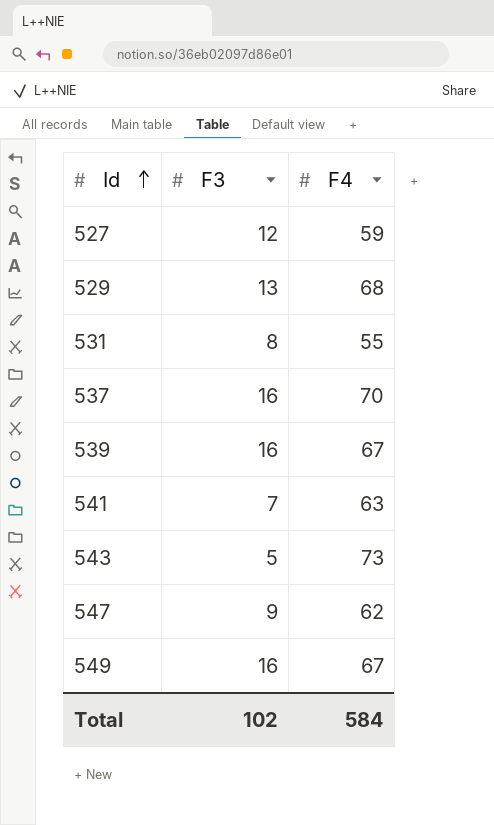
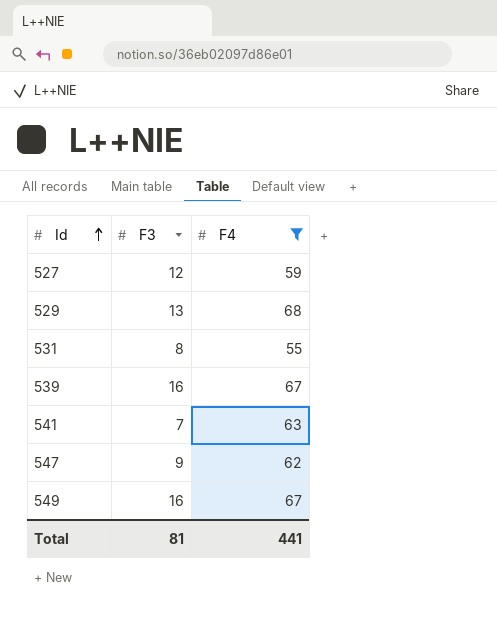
filter: none -> F4 <= 68
Total | F3: 102 -> 81
Total | F4: 584 -> 441

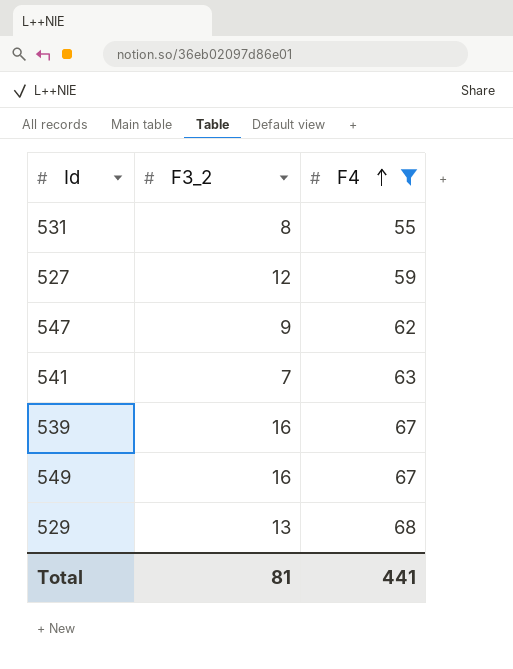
row order: Id ascending -> F4 ascending
column name: F3 -> F3_2

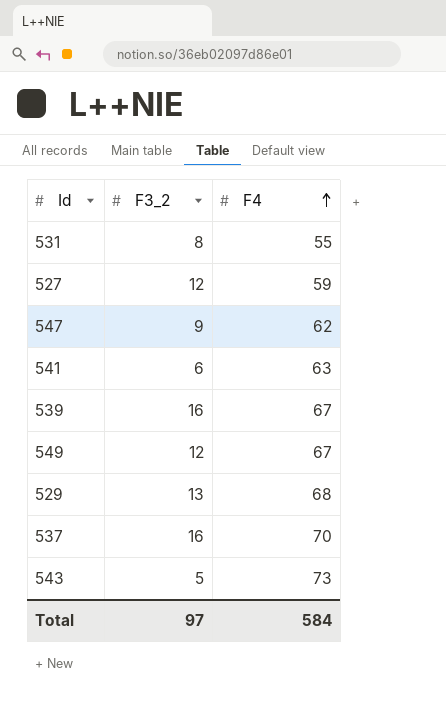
filter: F4 <= 68 -> none
541 | F3_2: 7 -> 6
549 | F3_2: 16 -> 12
Total | F3_2: 81 -> 97
Total | F4: 441 -> 584

